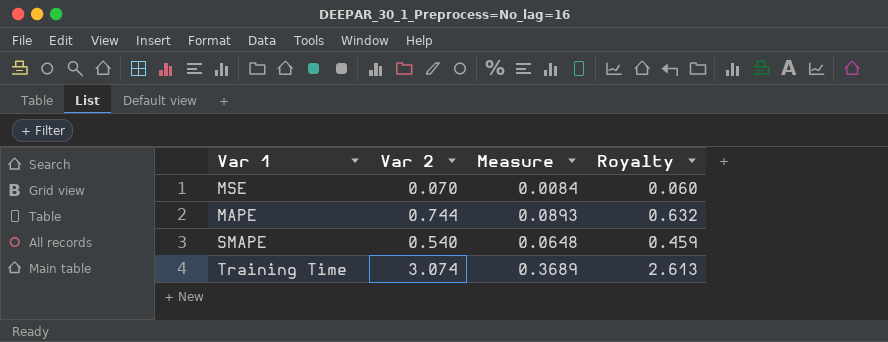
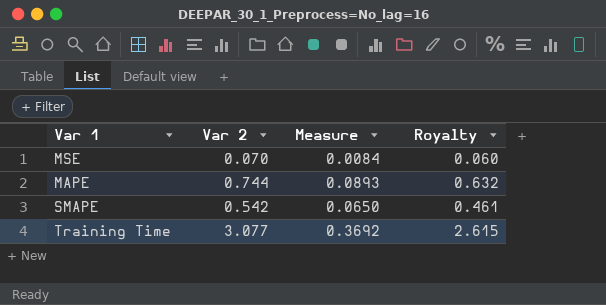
SMAPE | Var 2: 0.540 -> 0.542
SMAPE | Measure: 0.0648 -> 0.0650
SMAPE | Royalty: 0.459 -> 0.461
Training Time | Var 2: 3.074 -> 3.077
Training Time | Measure: 0.3689 -> 0.3692
Training Time | Royalty: 2.613 -> 2.615

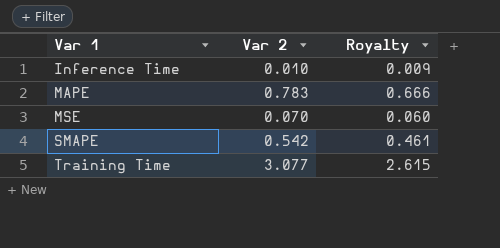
row order: none -> Var 1 ascending
column Measure | formula: [Var 2] * 0.12 -> none
row Inference Time: none -> 0.010 | 0.009
MAPE | Var 2: 0.744 -> 0.783
MAPE | Royalty: 0.632 -> 0.666

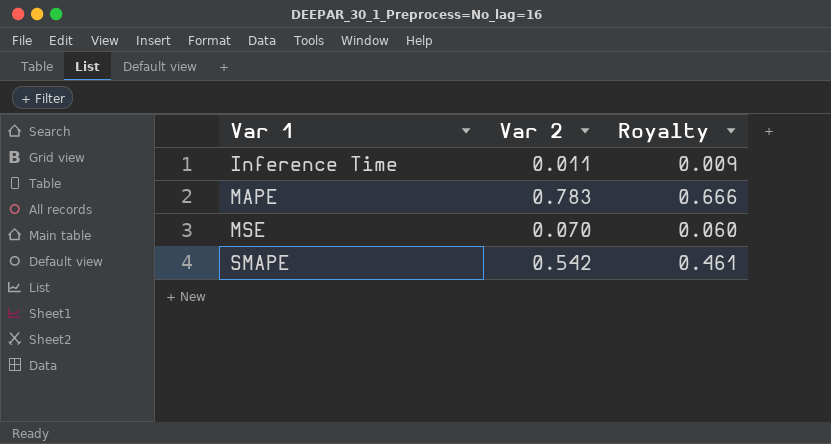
row Training Time: 3.077 | 2.615 -> none
Inference Time | Var 2: 0.010 -> 0.011

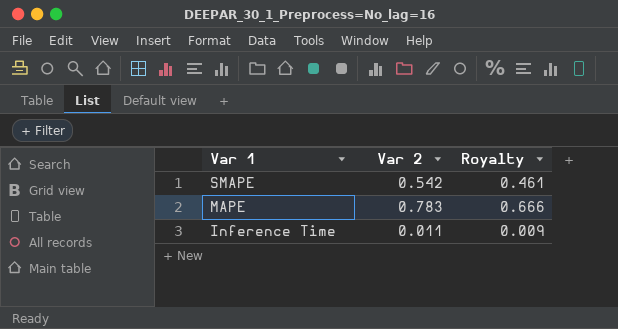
row order: Var 1 ascending -> Var 1 descending
row MSE: 0.070 | 0.060 -> none

